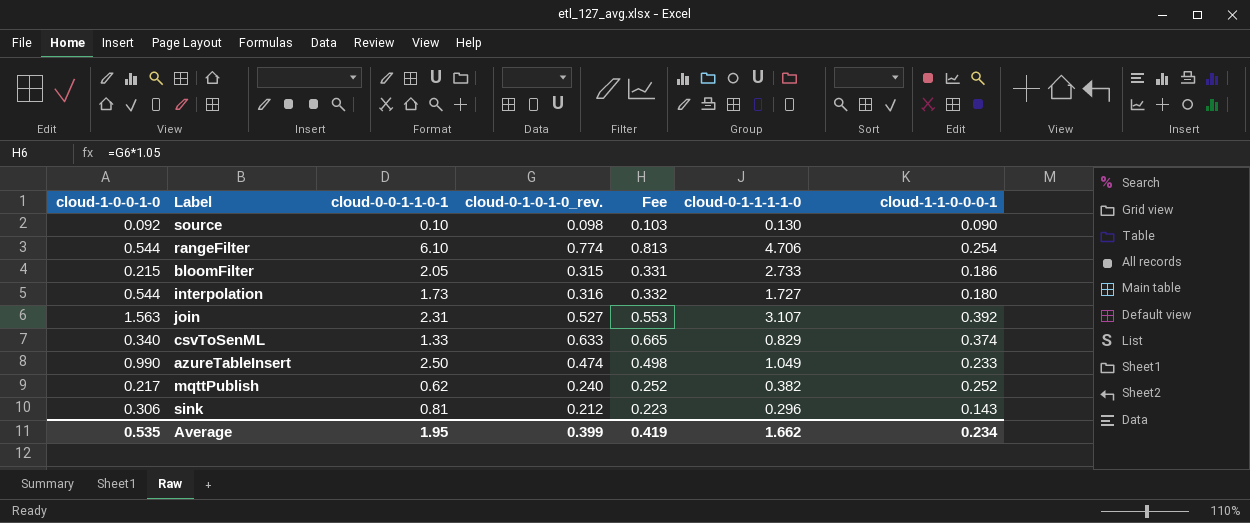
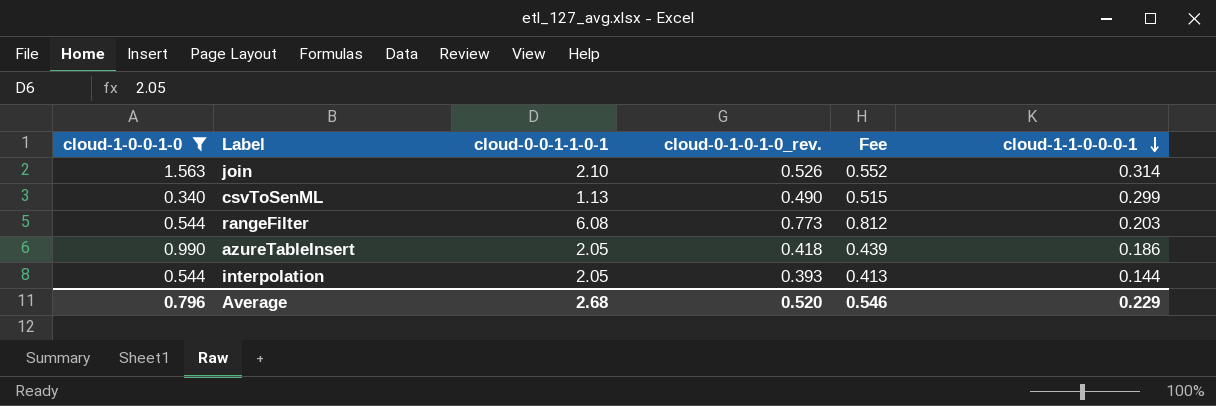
filter: none -> cloud-1-0-0-1-0 >= 0.340
row order: none -> cloud-1-1-0-0-0-1 descending
column cloud-0-1-1-1-1-0 | position: 6 -> none
join | cloud-0-0-1-1-0-1: 2.31 -> 2.10
join | cloud-0-1-0-1-0_rev.: 0.527 -> 0.526
join | Fee: 0.553 -> 0.552
join | cloud-1-1-0-0-0-1: 0.392 -> 0.314
csvToSenML | cloud-0-0-1-1-0-1: 1.33 -> 1.13
csvToSenML | cloud-0-1-0-1-0_rev.: 0.633 -> 0.490
csvToSenML | Fee: 0.665 -> 0.515
csvToSenML | cloud-1-1-0-0-0-1: 0.374 -> 0.299
rangeFilter | cloud-0-0-1-1-0-1: 6.10 -> 6.08
rangeFilter | cloud-0-1-0-1-0_rev.: 0.774 -> 0.773
rangeFilter | Fee: 0.813 -> 0.812
rangeFilter | cloud-1-1-0-0-0-1: 0.254 -> 0.203
azureTableInsert | cloud-0-0-1-1-0-1: 2.50 -> 2.05
azureTableInsert | cloud-0-1-0-1-0_rev.: 0.474 -> 0.418
azureTableInsert | Fee: 0.498 -> 0.439
azureTableInsert | cloud-1-1-0-0-0-1: 0.233 -> 0.186
interpolation | cloud-0-0-1-1-0-1: 1.73 -> 2.05
interpolation | cloud-0-1-0-1-0_rev.: 0.316 -> 0.393
interpolation | Fee: 0.332 -> 0.413
interpolation | cloud-1-1-0-0-0-1: 0.180 -> 0.144
Average | cloud-1-0-0-1-0: 0.535 -> 0.796
Average | cloud-0-0-1-1-0-1: 1.95 -> 2.68
Average | cloud-0-1-0-1-0_rev.: 0.399 -> 0.520
Average | Fee: 0.419 -> 0.546
Average | cloud-1-1-0-0-0-1: 0.234 -> 0.229

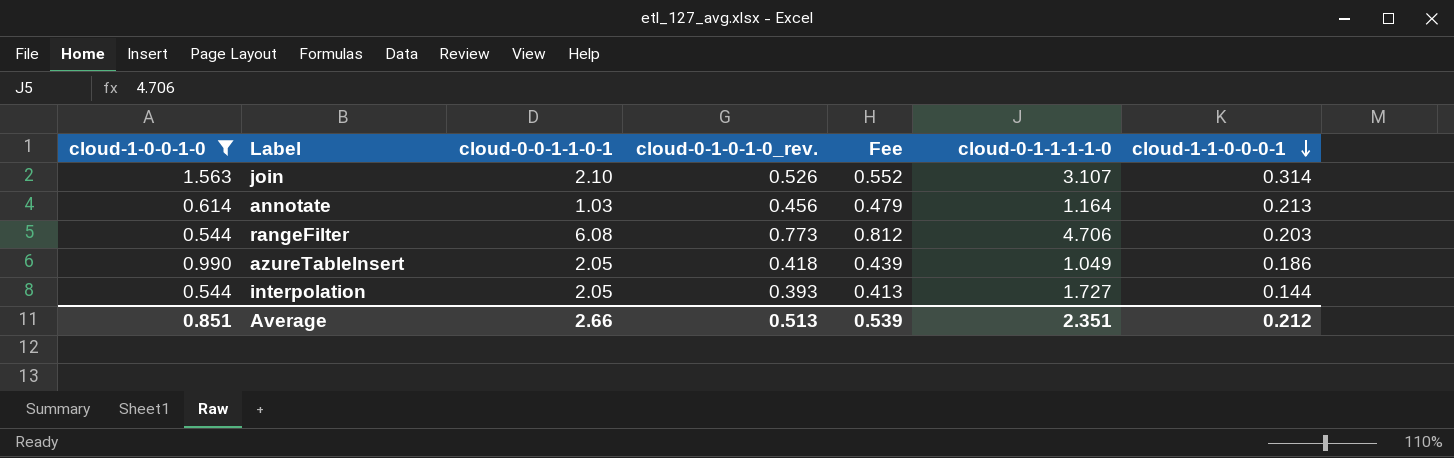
column cloud-0-1-1-1-1-0 | position: none -> 6
row csvToSenML: 0.340 | 1.13 | 0.490 | 0.515 | 0.299 -> none
row annotate: none -> 0.614 | 1.03 | 0.456 | 0.479 | 1.164 | 0.213
Average | cloud-1-0-0-1-0: 0.796 -> 0.851
Average | cloud-0-0-1-1-0-1: 2.68 -> 2.66
Average | cloud-0-1-0-1-0_rev.: 0.520 -> 0.513
Average | Fee: 0.546 -> 0.539
Average | cloud-1-1-0-0-0-1: 0.229 -> 0.212

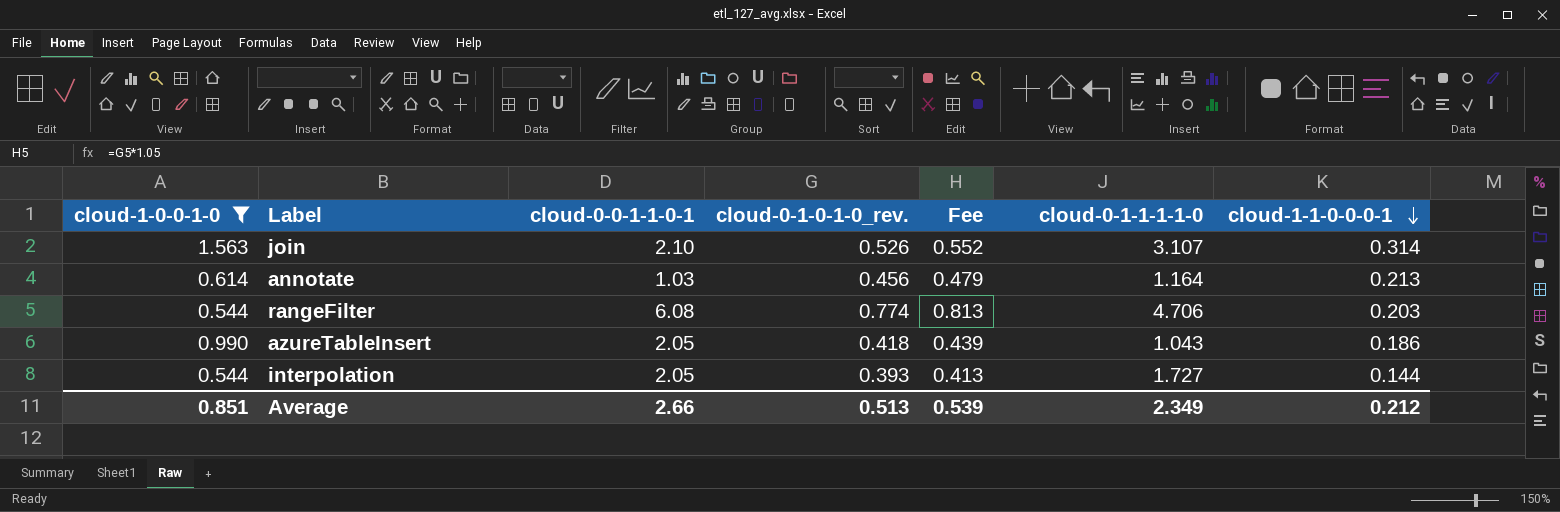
rangeFilter | cloud-0-1-0-1-0_rev.: 0.773 -> 0.774
rangeFilter | Fee: 0.812 -> 0.813
azureTableInsert | cloud-0-1-1-1-1-0: 1.049 -> 1.043
Average | cloud-0-1-1-1-1-0: 2.351 -> 2.349

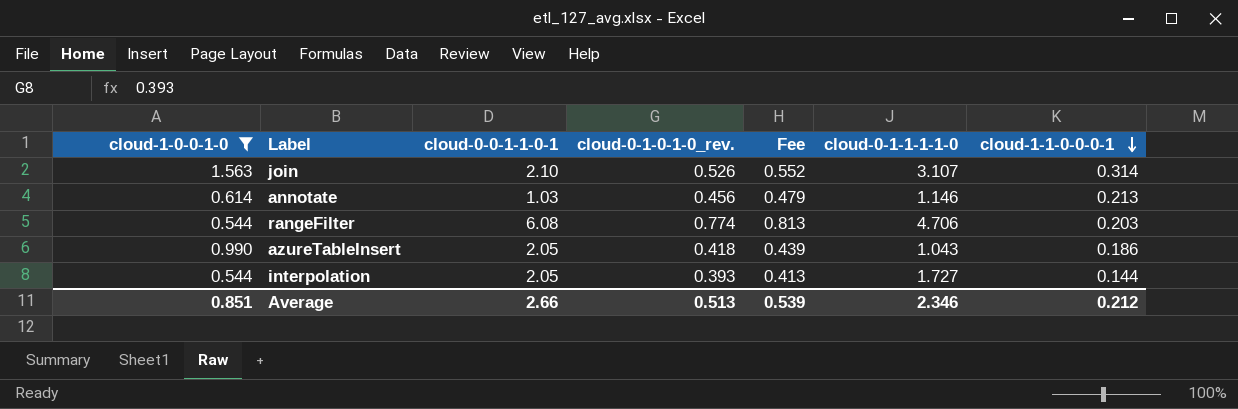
annotate | cloud-0-1-1-1-1-0: 1.164 -> 1.146
Average | cloud-0-1-1-1-1-0: 2.349 -> 2.346

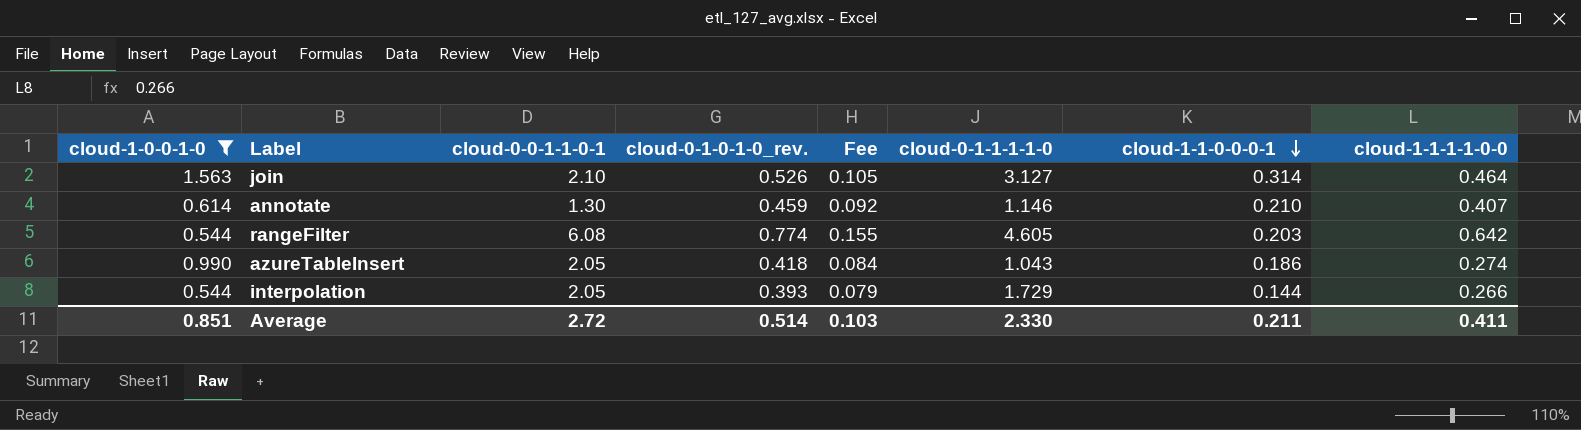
column Fee | formula: [cloud-0-1-0-1-0_rev.] * 1.05 -> [cloud-0-1-0-1-0_rev.] * 0.2
column cloud-1-1-1-1-0-0 | position: none -> 8
join | cloud-0-1-1-1-1-0: 3.107 -> 3.127
annotate | cloud-0-0-1-1-0-1: 1.03 -> 1.30
annotate | cloud-0-1-0-1-0_rev.: 0.456 -> 0.459
annotate | cloud-1-1-0-0-0-1: 0.213 -> 0.210
rangeFilter | cloud-0-1-1-1-1-0: 4.706 -> 4.605
interpolation | cloud-0-1-1-1-1-0: 1.727 -> 1.729
Average | cloud-0-0-1-1-0-1: 2.66 -> 2.72
Average | cloud-0-1-0-1-0_rev.: 0.513 -> 0.514
Average | Fee: 0.539 -> 0.103
Average | cloud-0-1-1-1-1-0: 2.346 -> 2.330
Average | cloud-1-1-0-0-0-1: 0.212 -> 0.211

